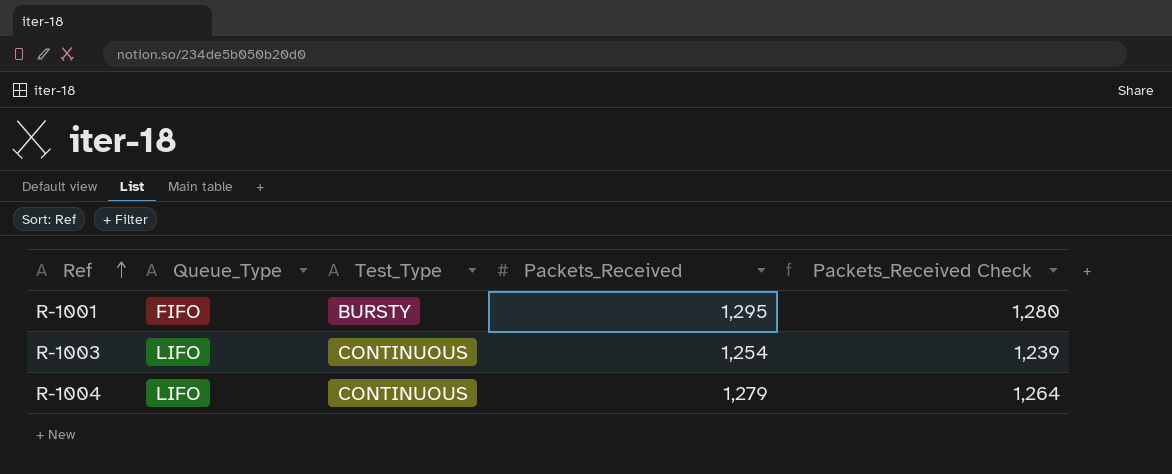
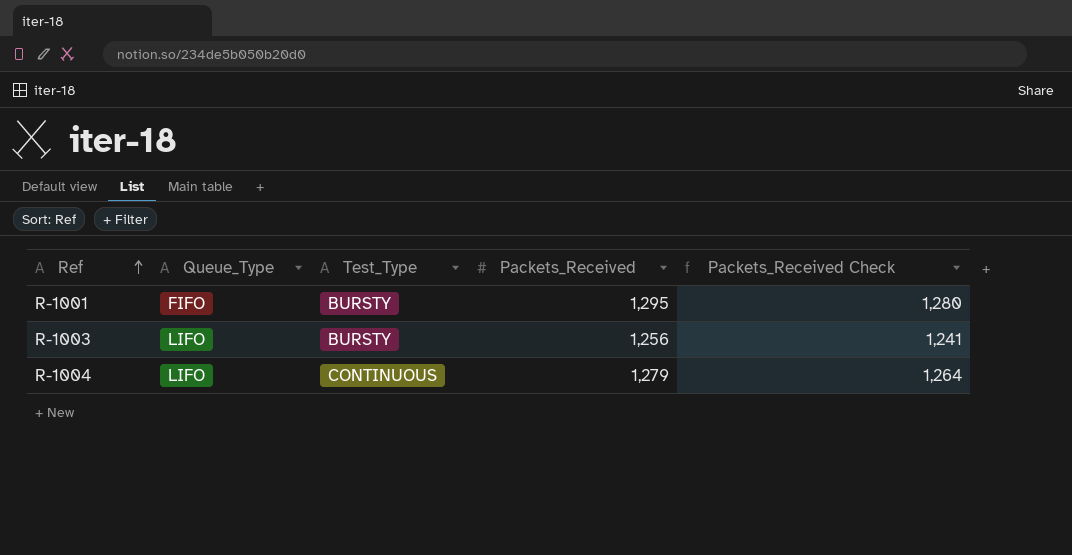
R-1003 | Test_Type: CONTINUOUS -> BURSTY
R-1003 | Packets_Received: 1,254 -> 1,256
R-1003 | Packets_Received Check: 1,239 -> 1,241

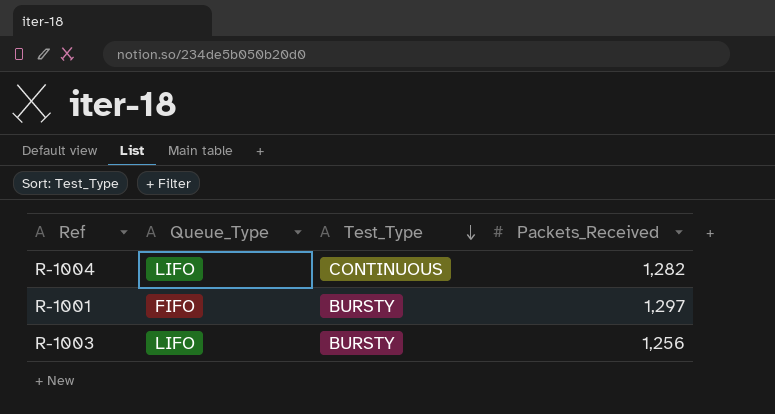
row order: Ref ascending -> Test_Type descending
column Packets_Received Check | formula: [Packets_Received] - 15 -> none
R-1004 | Packets_Received: 1,279 -> 1,282
R-1001 | Packets_Received: 1,295 -> 1,297

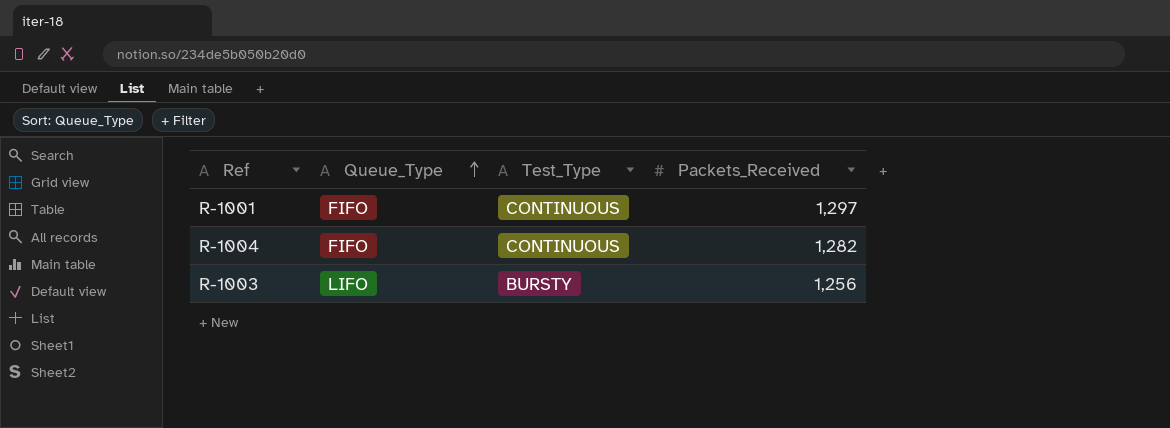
row order: Test_Type descending -> Queue_Type ascending
R-1001 | Test_Type: BURSTY -> CONTINUOUS
R-1004 | Queue_Type: LIFO -> FIFO

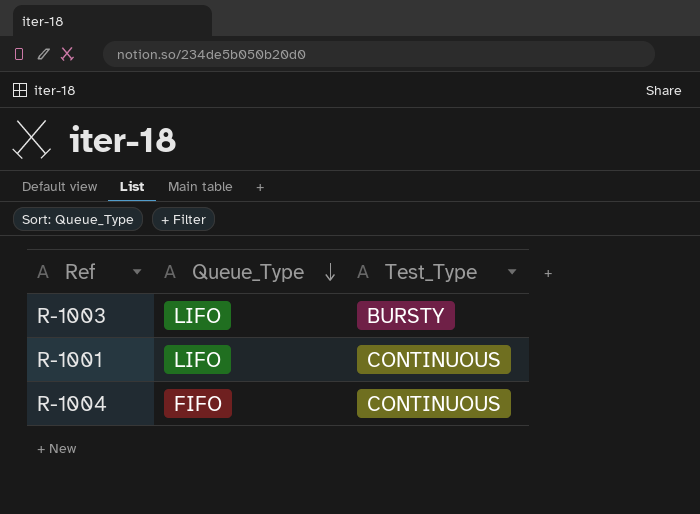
row order: Queue_Type ascending -> Queue_Type descending
column Packets_Received | position: 4 -> none
R-1001 | Queue_Type: FIFO -> LIFO

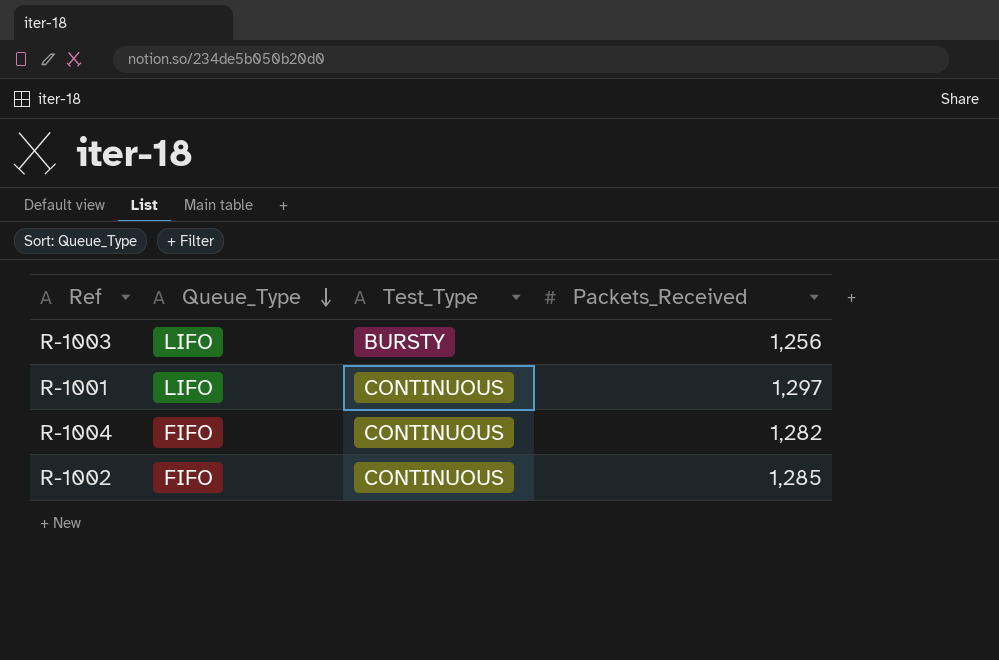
column Packets_Received | position: none -> 4
row R-1002: none -> FIFO | CONTINUOUS | 1,285

